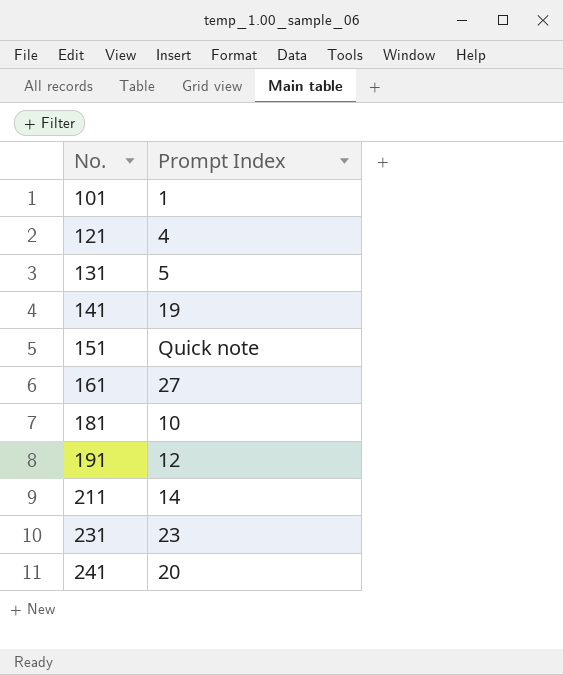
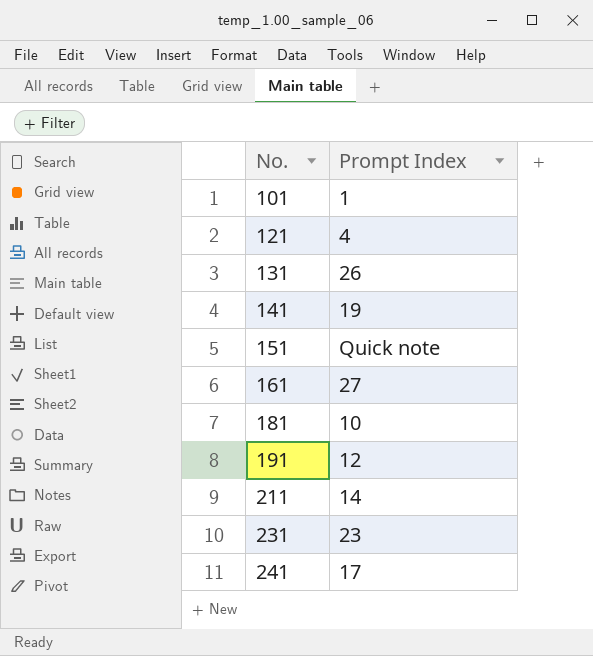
131 | Prompt Index: 5 -> 26
241 | Prompt Index: 20 -> 17

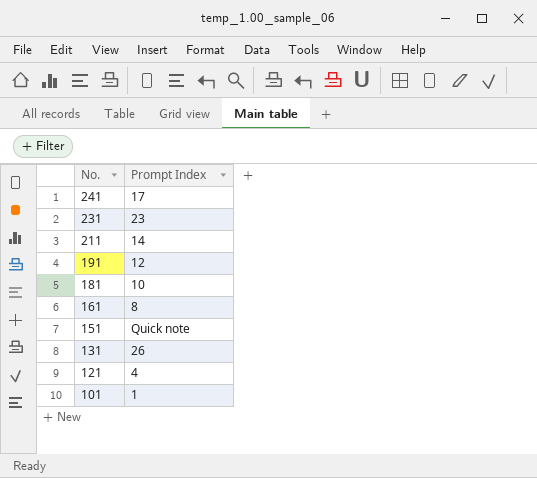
row order: No. ascending -> No. descending
row 141: 19 -> none
161 | Prompt Index: 27 -> 8

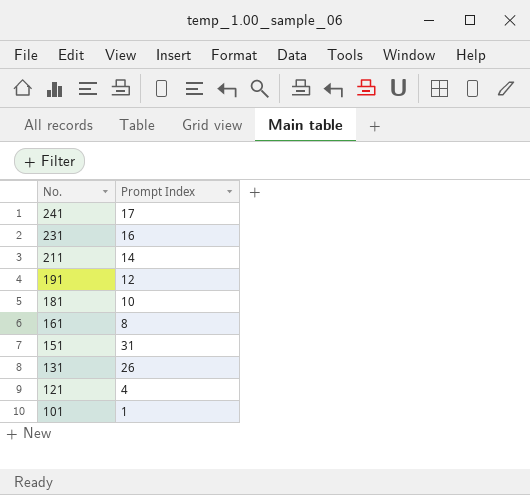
231 | Prompt Index: 23 -> 16
151 | Prompt Index: Quick note -> 31

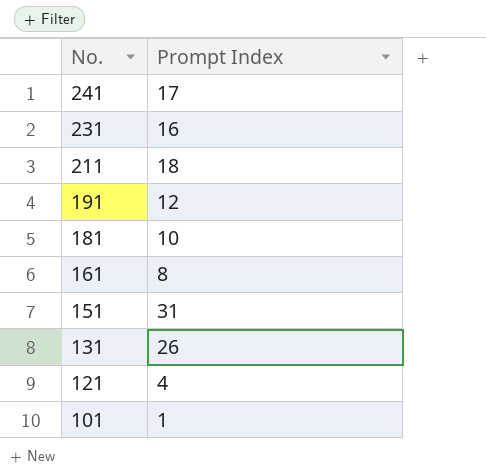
211 | Prompt Index: 14 -> 18

